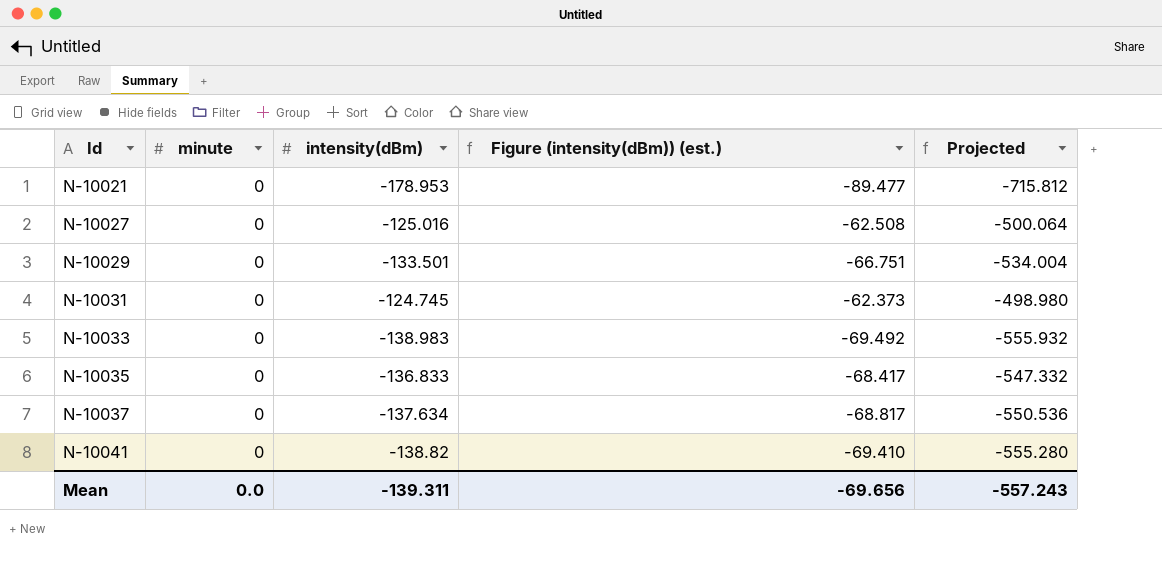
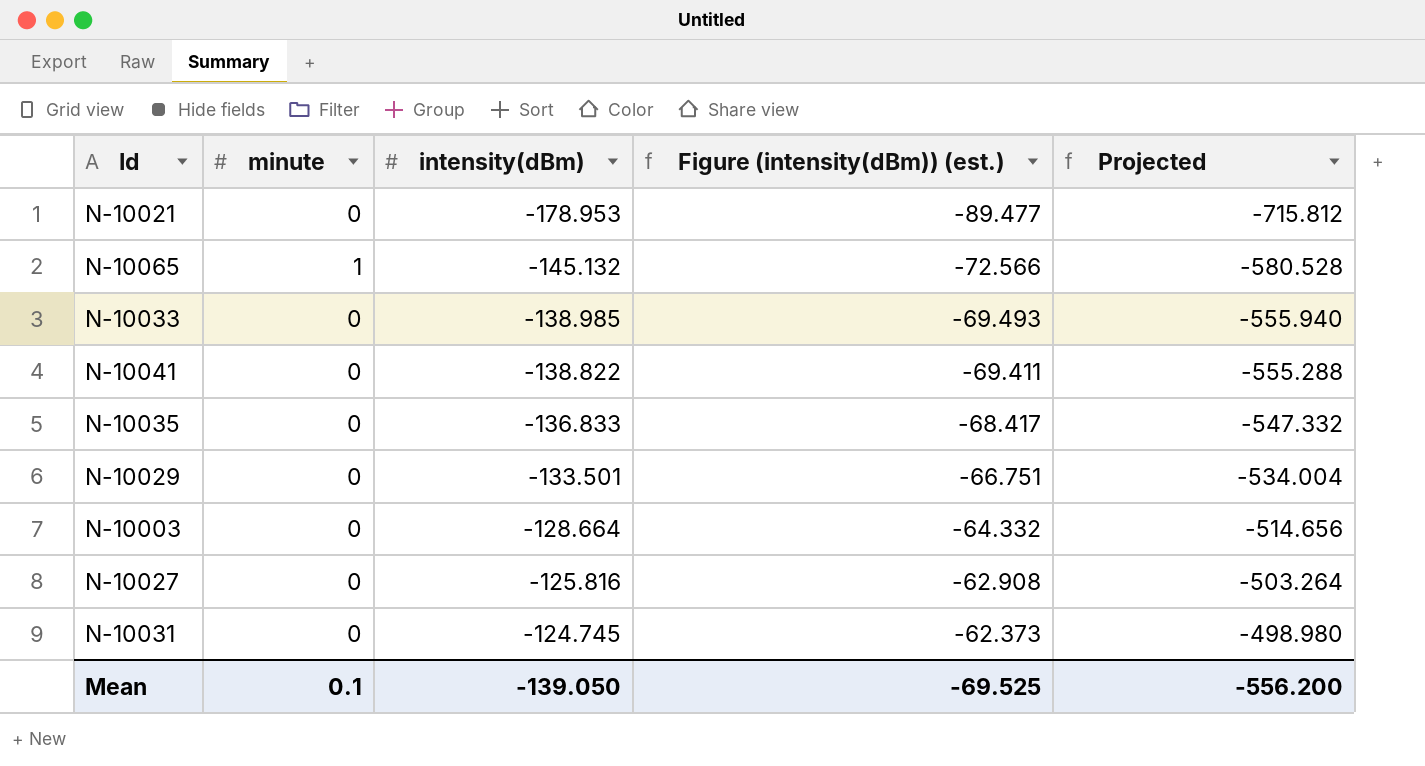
row order: Id ascending -> intensity(dBm) ascending
row N-10037: 0 | -137.634 | -68.817 | -550.536 -> none
row N-10065: none -> 1 | -145.132 | -72.566 | -580.528
N-10033 | intensity(dBm): -138.983 -> -138.985
N-10033 | Figure (intensity(dBm)) (est.): -69.492 -> -69.493
N-10033 | Projected: -555.932 -> -555.940
N-10041 | intensity(dBm): -138.82 -> -138.822
N-10041 | Figure (intensity(dBm)) (est.): -69.410 -> -69.411
N-10041 | Projected: -555.280 -> -555.288
row N-10003: none -> 0 | -128.664 | -64.332 | -514.656
N-10027 | intensity(dBm): -125.016 -> -125.816
N-10027 | Figure (intensity(dBm)) (est.): -62.508 -> -62.908
N-10027 | Projected: -500.064 -> -503.264
Mean | minute: 0.0 -> 0.1
Mean | intensity(dBm): -139.311 -> -139.050
Mean | Figure (intensity(dBm)) (est.): -69.656 -> -69.525
Mean | Projected: -557.243 -> -556.200

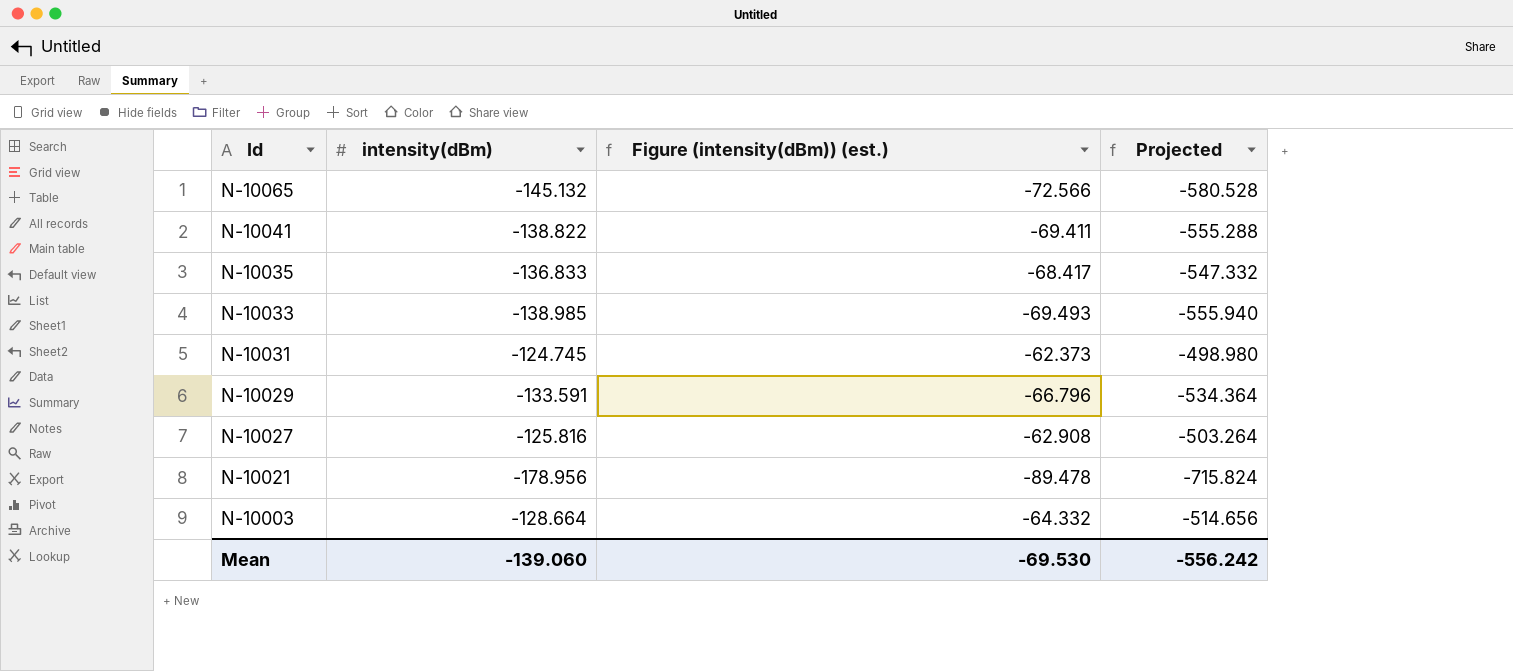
row order: intensity(dBm) ascending -> Id descending
column minute | position: 2 -> none
N-10029 | intensity(dBm): -133.501 -> -133.591
N-10029 | Figure (intensity(dBm)) (est.): -66.751 -> -66.796
N-10029 | Projected: -534.004 -> -534.364
N-10021 | intensity(dBm): -178.953 -> -178.956
N-10021 | Figure (intensity(dBm)) (est.): -89.477 -> -89.478
N-10021 | Projected: -715.812 -> -715.824
Mean | intensity(dBm): -139.050 -> -139.060
Mean | Figure (intensity(dBm)) (est.): -69.525 -> -69.530
Mean | Projected: -556.200 -> -556.242

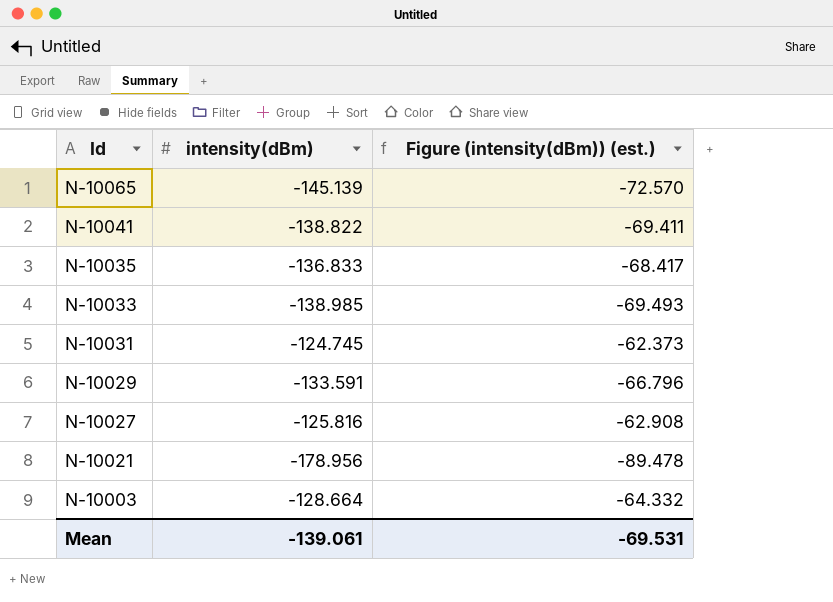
column Projected | formula: [intensity(dBm)] * 4 -> none
N-10065 | intensity(dBm): -145.132 -> -145.139
N-10065 | Figure (intensity(dBm)) (est.): -72.566 -> -72.570
Mean | intensity(dBm): -139.060 -> -139.061
Mean | Figure (intensity(dBm)) (est.): -69.530 -> -69.531

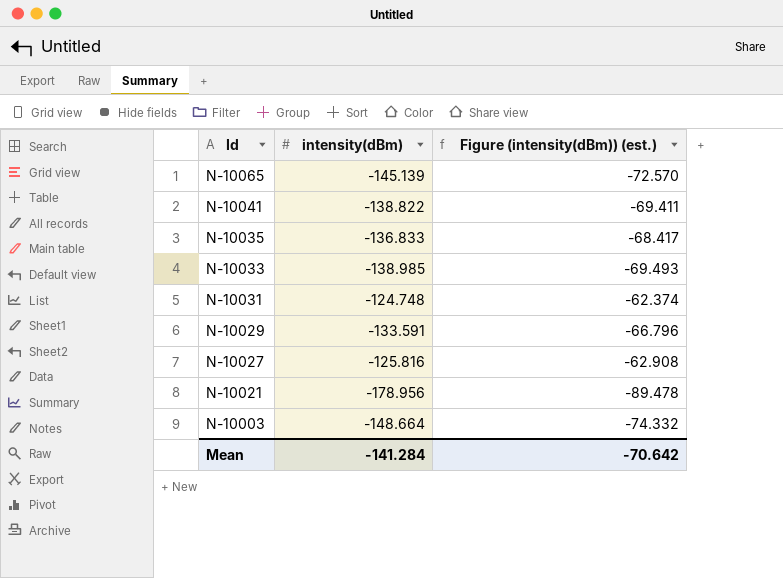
N-10031 | intensity(dBm): -124.745 -> -124.748
N-10031 | Figure (intensity(dBm)) (est.): -62.373 -> -62.374
N-10003 | intensity(dBm): -128.664 -> -148.664
N-10003 | Figure (intensity(dBm)) (est.): -64.332 -> -74.332
Mean | intensity(dBm): -139.061 -> -141.284
Mean | Figure (intensity(dBm)) (est.): -69.531 -> -70.642

